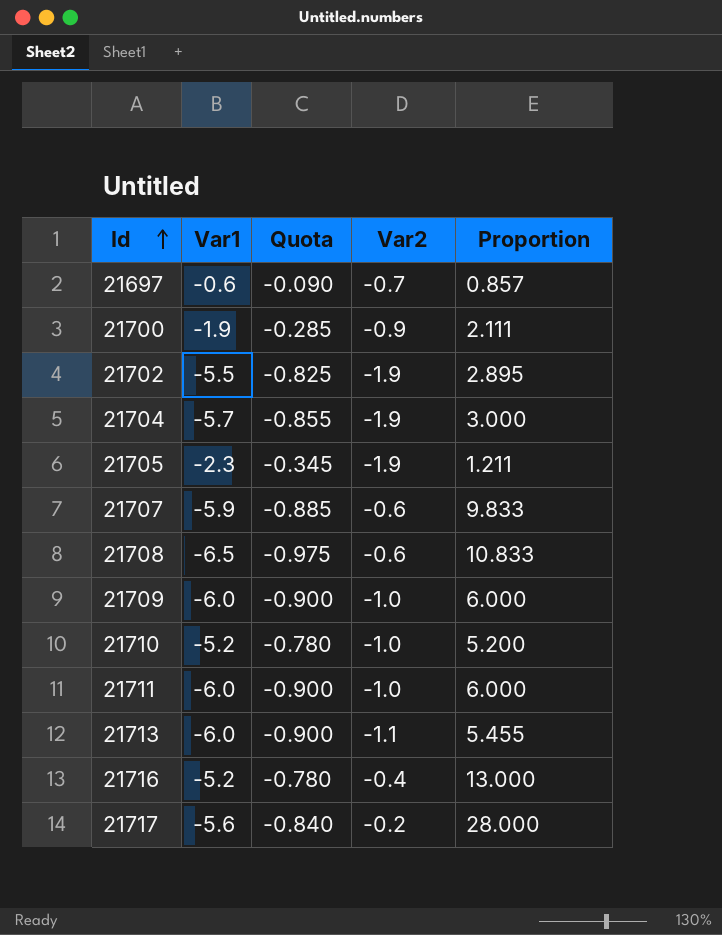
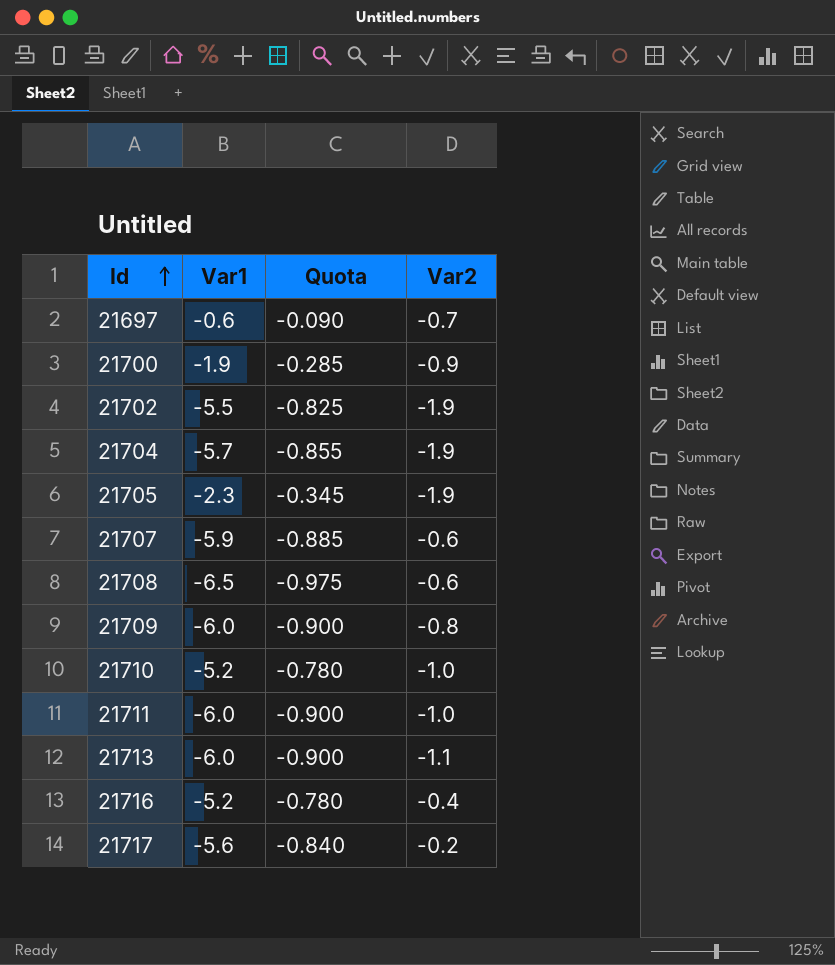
column Proportion | formula: [Var1] / [Var2] -> none
21709 | Var2: -1.0 -> -0.8

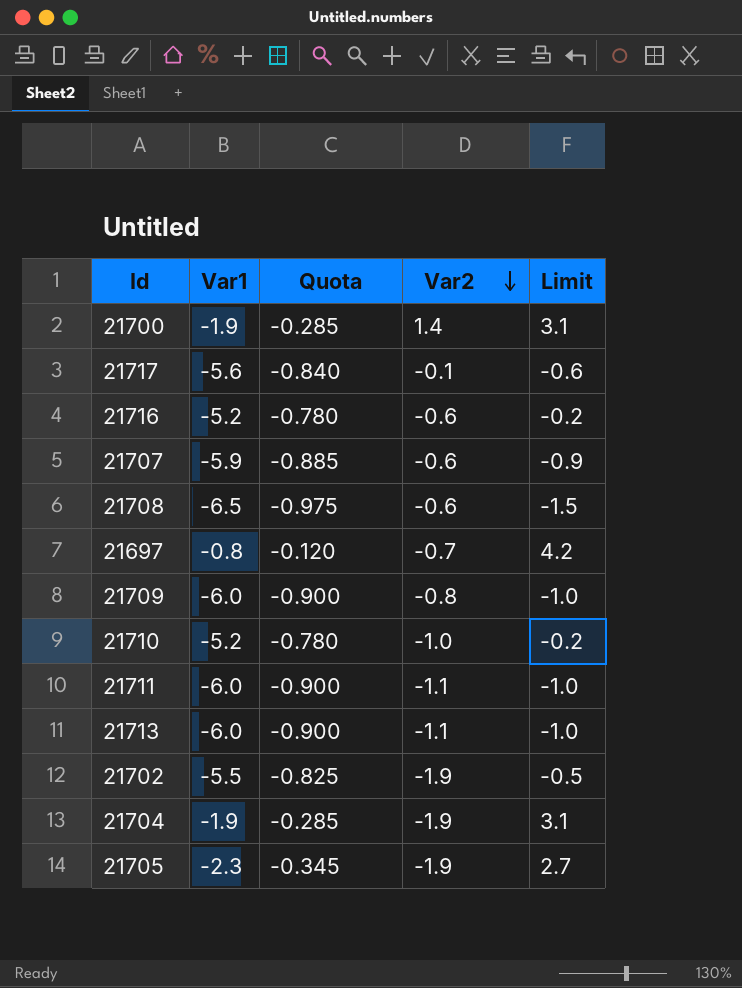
row order: Id ascending -> Var2 descending
column Limit | formula: none -> [Var1] + 5
21700 | Var2: -0.9 -> 1.4
21717 | Var2: -0.2 -> -0.1
21716 | Var2: -0.4 -> -0.6
21697 | Var1: -0.6 -> -0.8
21697 | Quota: -0.090 -> -0.120
21711 | Var2: -1.0 -> -1.1
21704 | Var1: -5.7 -> -1.9
21704 | Quota: -0.855 -> -0.285

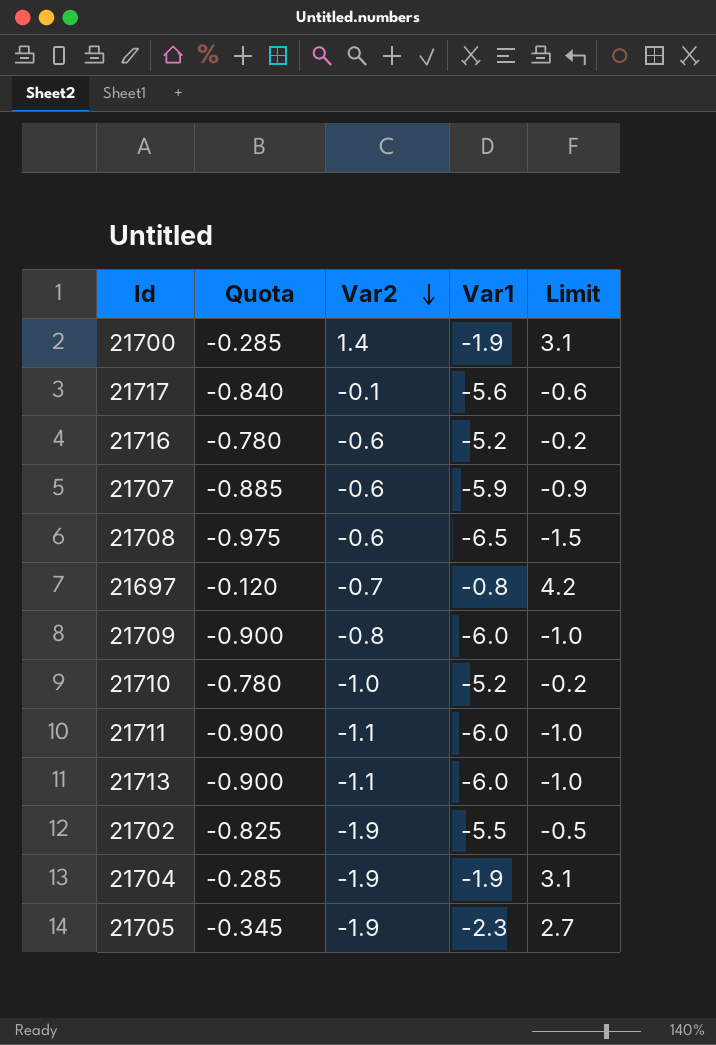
column Var1 | position: 2 -> 4

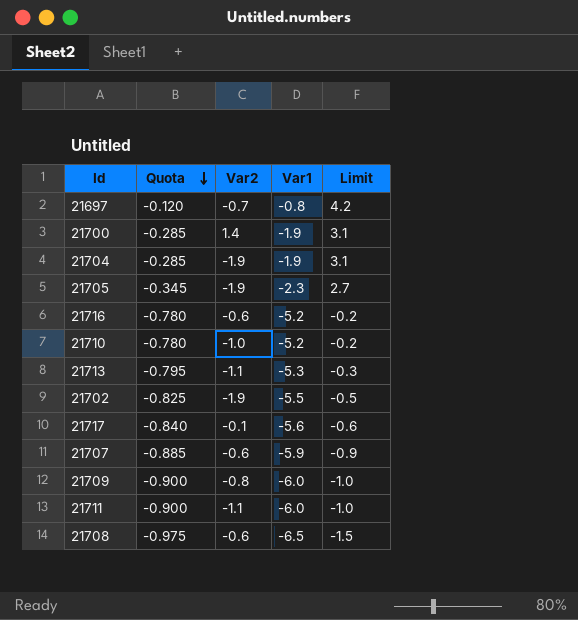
row order: Var2 descending -> Quota descending
21713 | Quota: -0.900 -> -0.795
21713 | Var1: -6.0 -> -5.3
21713 | Limit: -1.0 -> -0.3

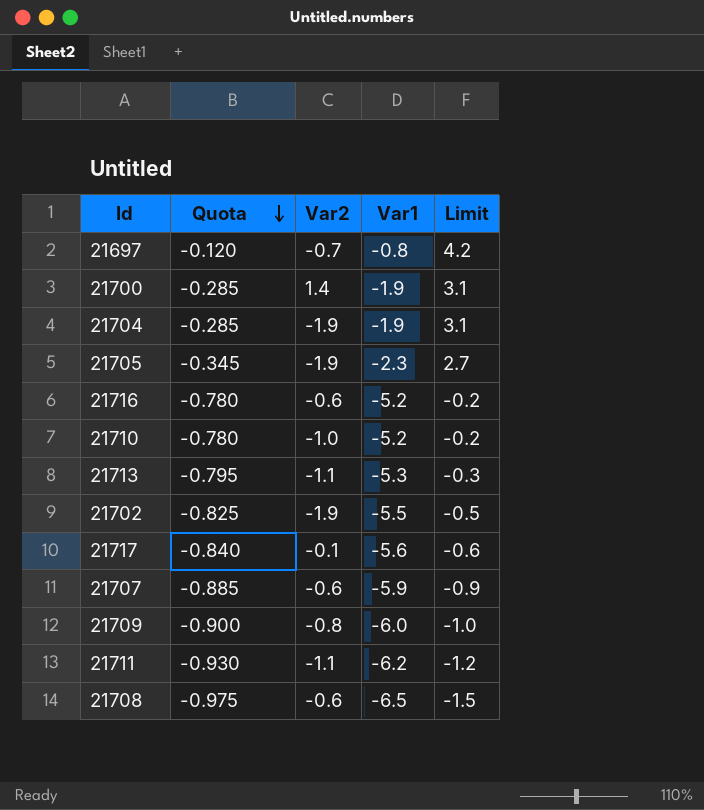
21711 | Quota: -0.900 -> -0.930
21711 | Var1: -6.0 -> -6.2
21711 | Limit: -1.0 -> -1.2

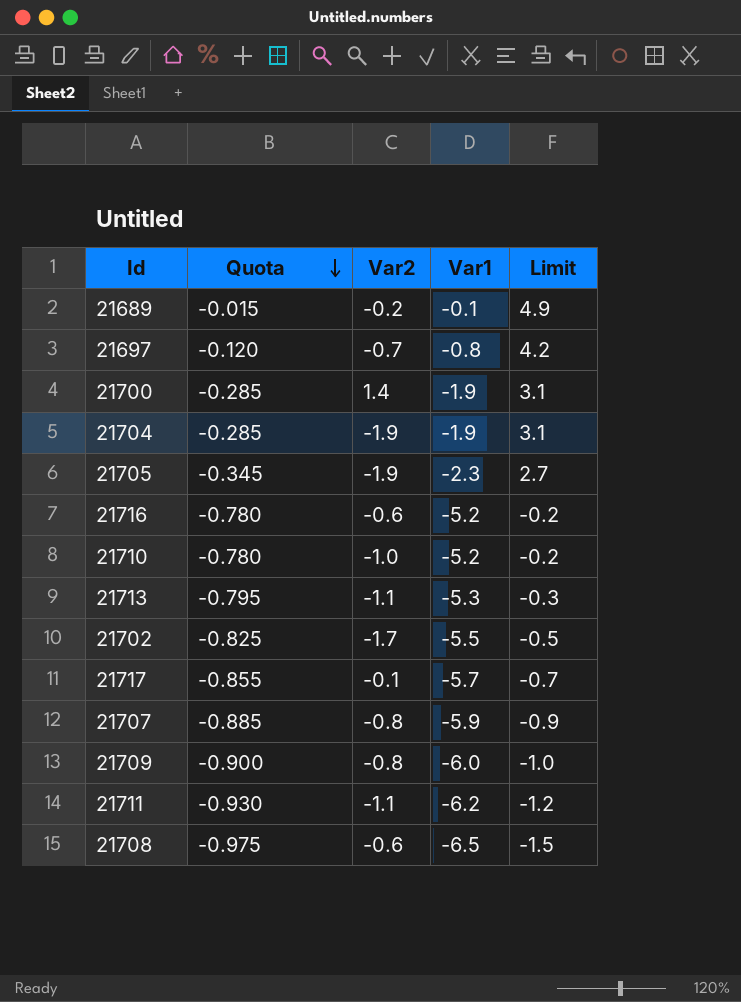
row 21689: none -> -0.015 | -0.2 | -0.1 | 4.9
21702 | Var2: -1.9 -> -1.7
21717 | Quota: -0.840 -> -0.855
21717 | Var1: -5.6 -> -5.7
21717 | Limit: -0.6 -> -0.7
21707 | Var2: -0.6 -> -0.8

